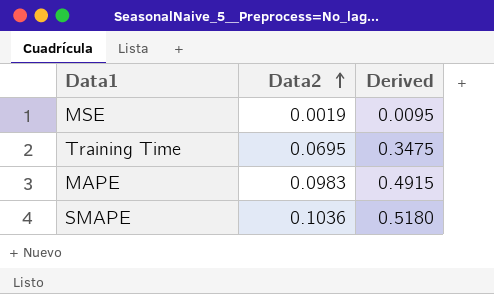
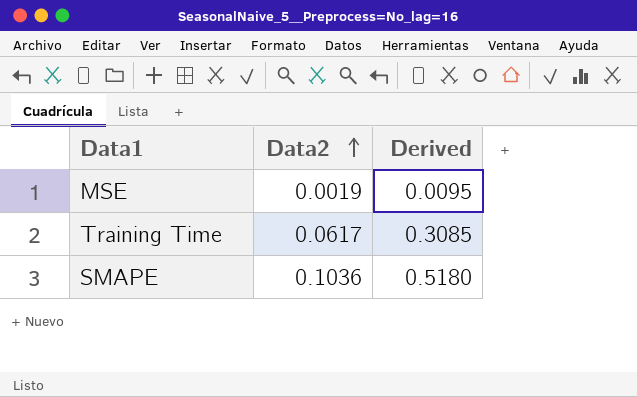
row MAPE: 0.0983 | 0.4915 -> none
Training Time | Data2: 0.0695 -> 0.0617
Training Time | Derived: 0.3475 -> 0.3085

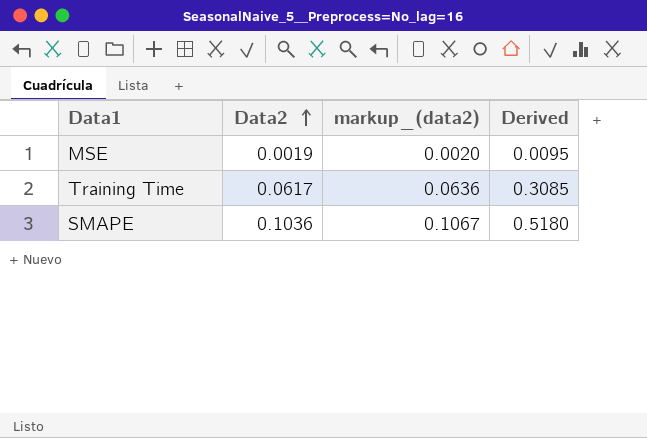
column markup_(data2) | formula: none -> [Data2] * 1.03

